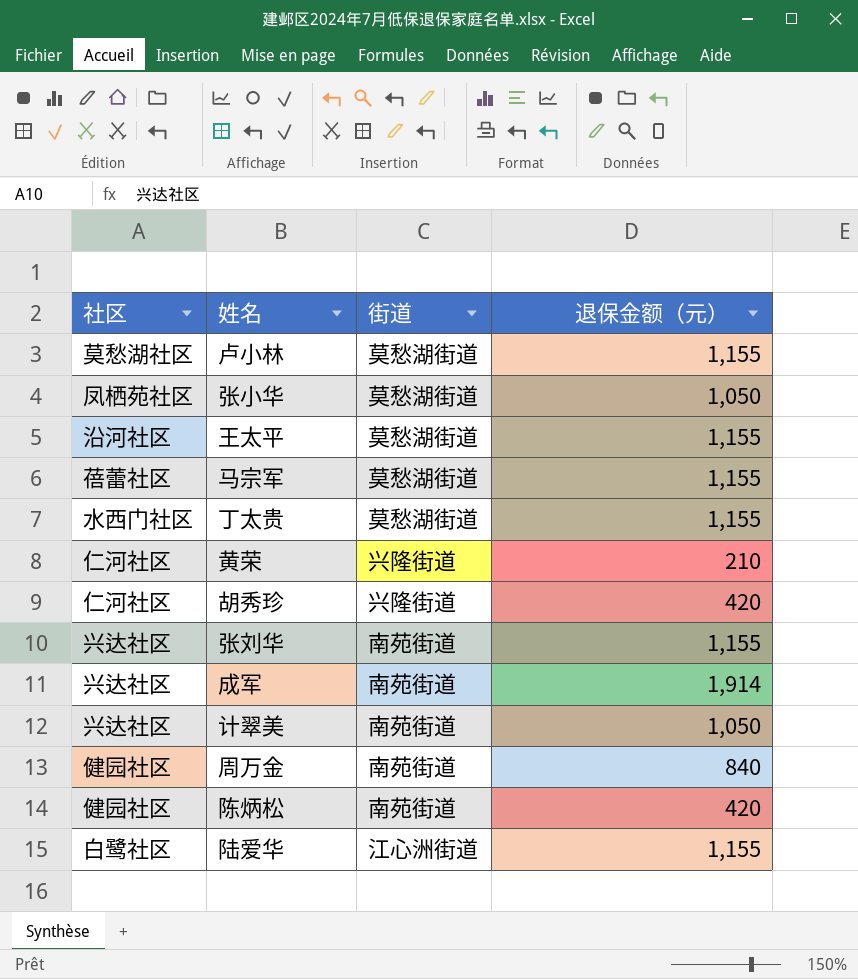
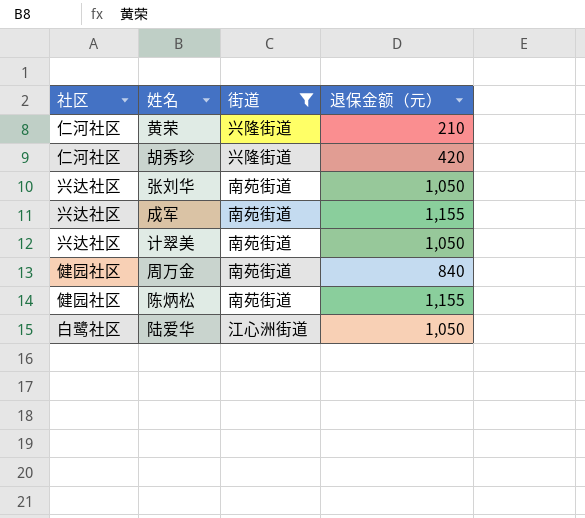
filter: none -> 街道 != 莫愁湖街道
张刘华 | 退保金额（元）: 1,155 -> 1,050
成军 | 退保金额（元）: 1,914 -> 1,155
陈炳松 | 退保金额（元）: 420 -> 1,155
陆爱华 | 退保金额（元）: 1,155 -> 1,050

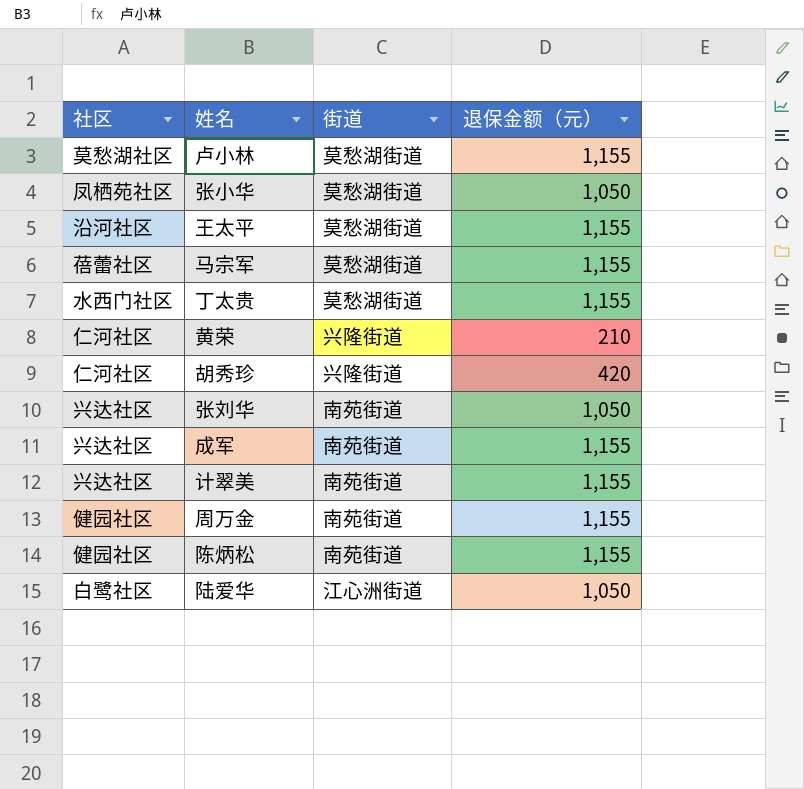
filter: 街道 != 莫愁湖街道 -> none
计翠美 | 退保金额（元）: 1,050 -> 1,155
周万金 | 退保金额（元）: 840 -> 1,155

